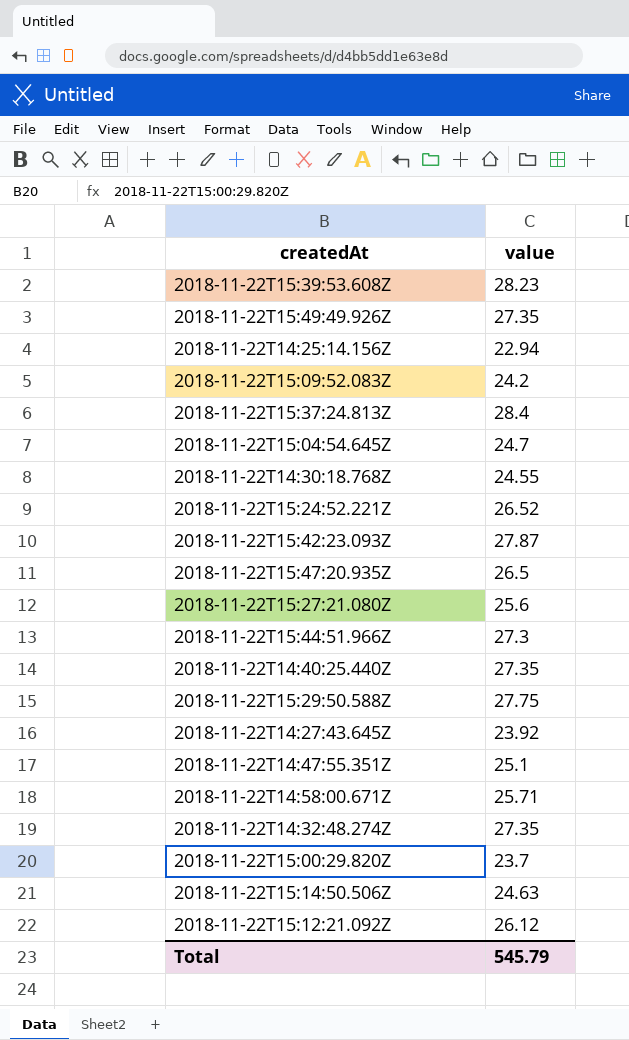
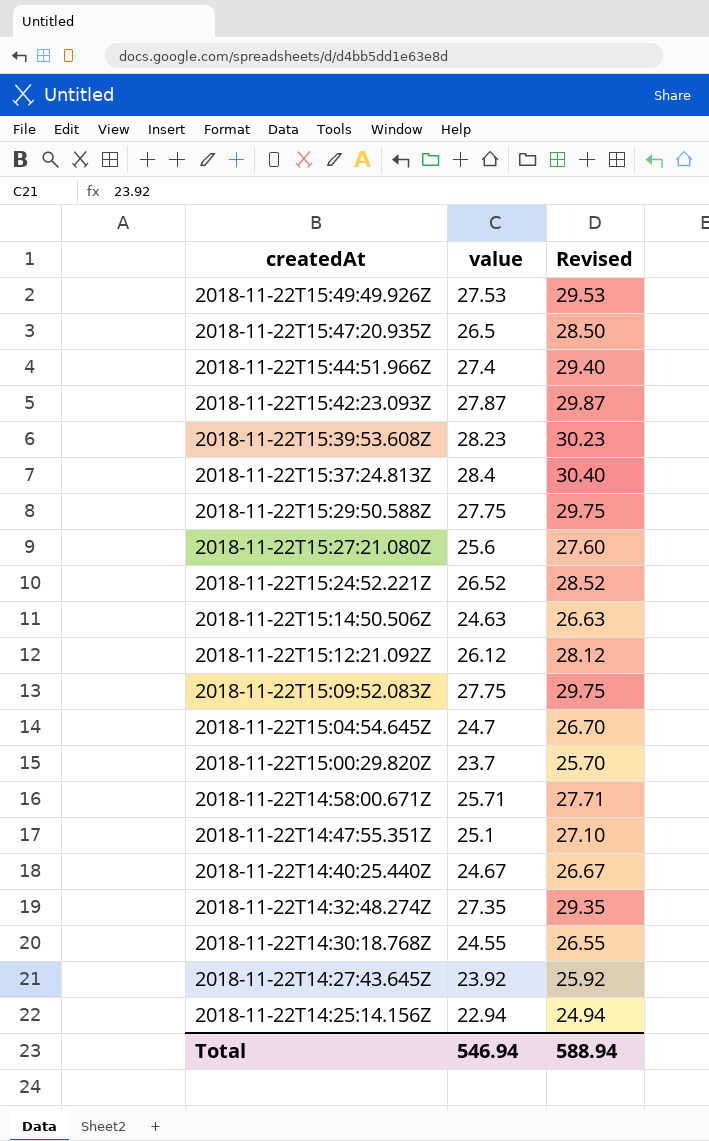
row order: none -> createdAt descending
column Revised | formula: none -> [value] + 2
2018-11-22T15:49:49.926Z | value: 27.35 -> 27.53
2018-11-22T15:44:51.966Z | value: 27.3 -> 27.4
2018-11-22T15:09:52.083Z | value: 24.2 -> 27.75
2018-11-22T14:40:25.440Z | value: 27.35 -> 24.67
Total | value: 545.79 -> 546.94

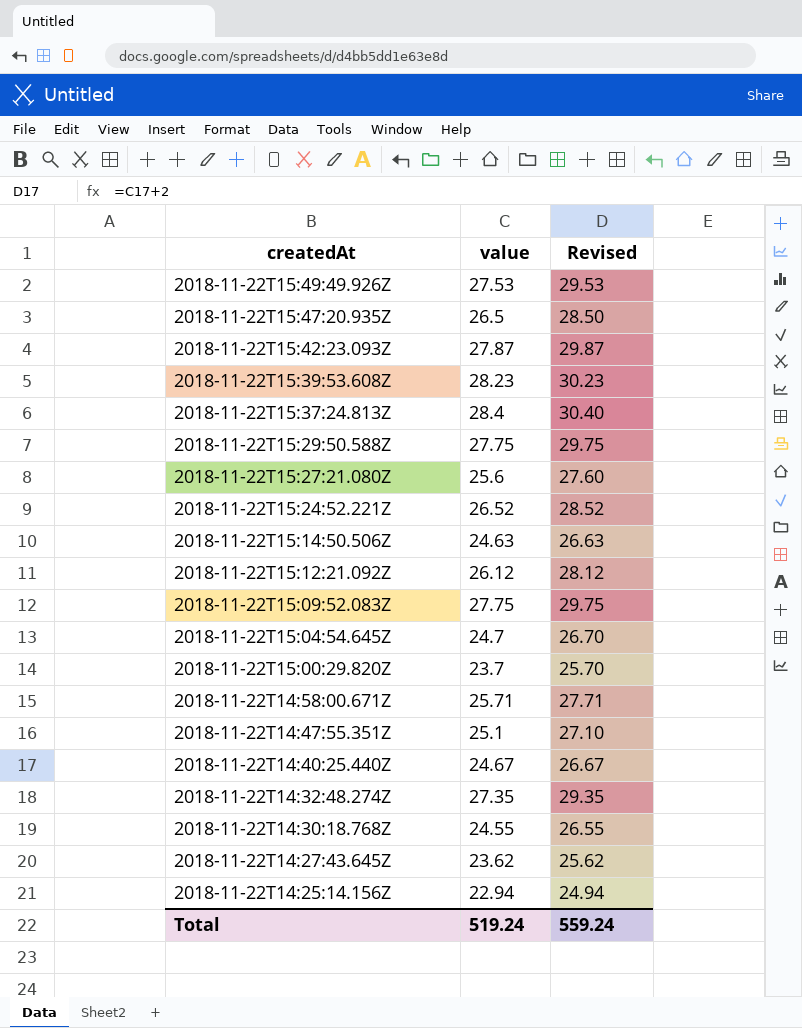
row 2018-11-22T15:44:51.966Z: 27.4 | 29.40 -> none
2018-11-22T14:27:43.645Z | value: 23.92 -> 23.62
2018-11-22T14:27:43.645Z | Revised: 25.92 -> 25.62
Total | value: 546.94 -> 519.24
Total | Revised: 588.94 -> 559.24

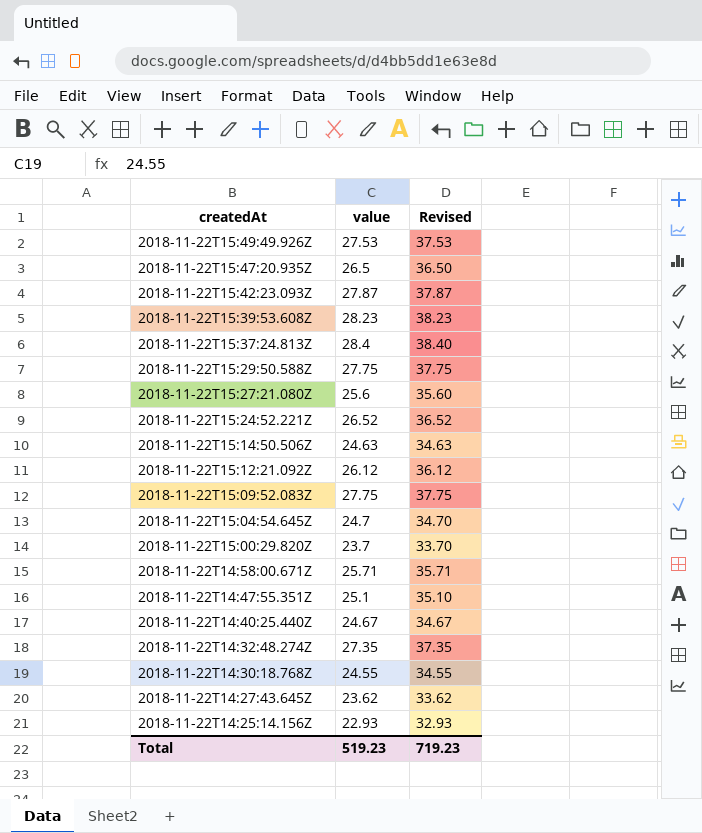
column Revised | formula: [value] + 2 -> [value] + 10
2018-11-22T14:25:14.156Z | value: 22.94 -> 22.93
Total | value: 519.24 -> 519.23
Total | Revised: 559.24 -> 719.23

